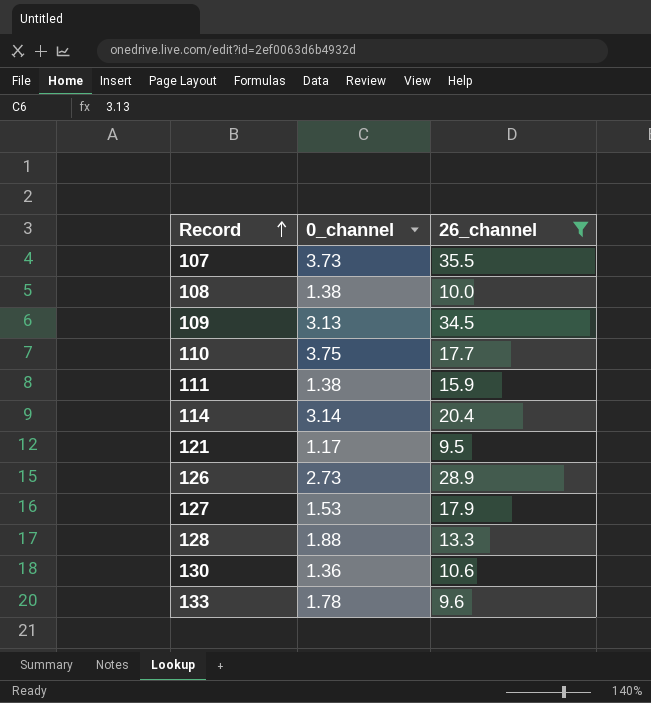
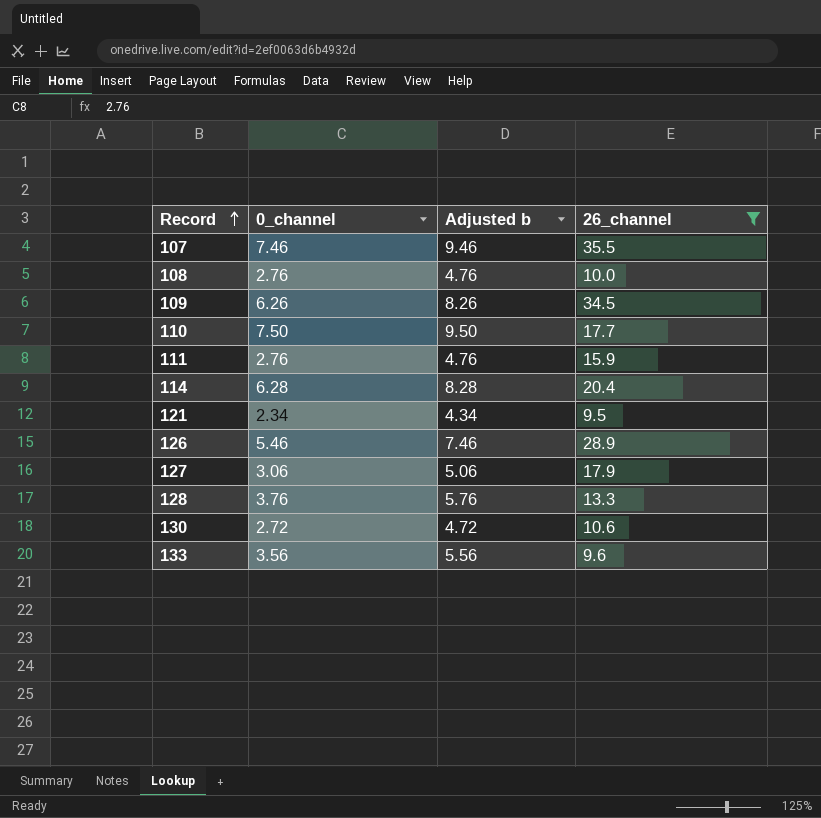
column Adjusted b | formula: none -> [0_channel] + 2
107 | 0_channel: 3.73 -> 7.46
108 | 0_channel: 1.38 -> 2.76
109 | 0_channel: 3.13 -> 6.26
110 | 0_channel: 3.75 -> 7.50
111 | 0_channel: 1.38 -> 2.76
114 | 0_channel: 3.14 -> 6.28
121 | 0_channel: 1.17 -> 2.34
126 | 0_channel: 2.73 -> 5.46
127 | 0_channel: 1.53 -> 3.06
128 | 0_channel: 1.88 -> 3.76
130 | 0_channel: 1.36 -> 2.72
133 | 0_channel: 1.78 -> 3.56

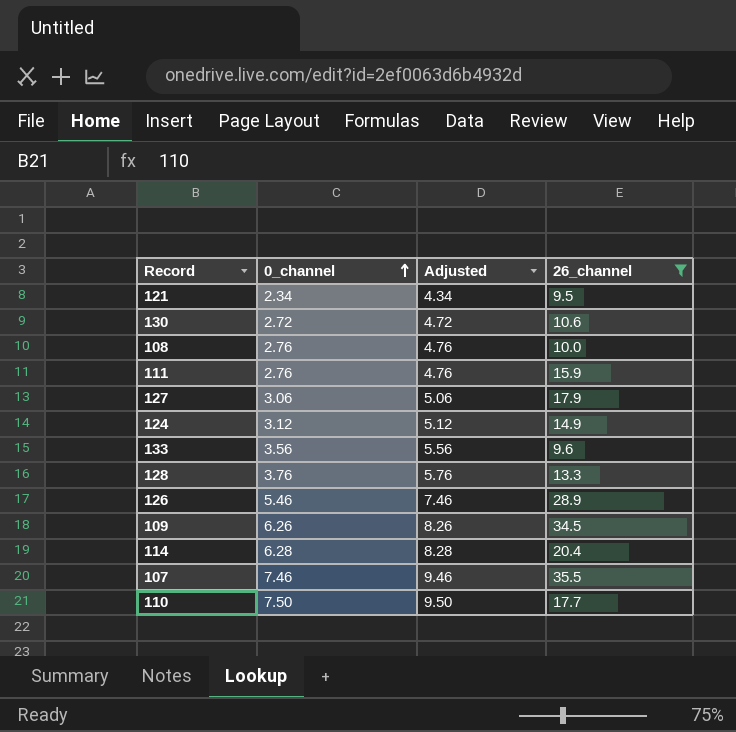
row order: Record ascending -> 0_channel ascending
column name: Adjusted b -> Adjusted
row 124: none -> 3.12 | 5.12 | 14.9

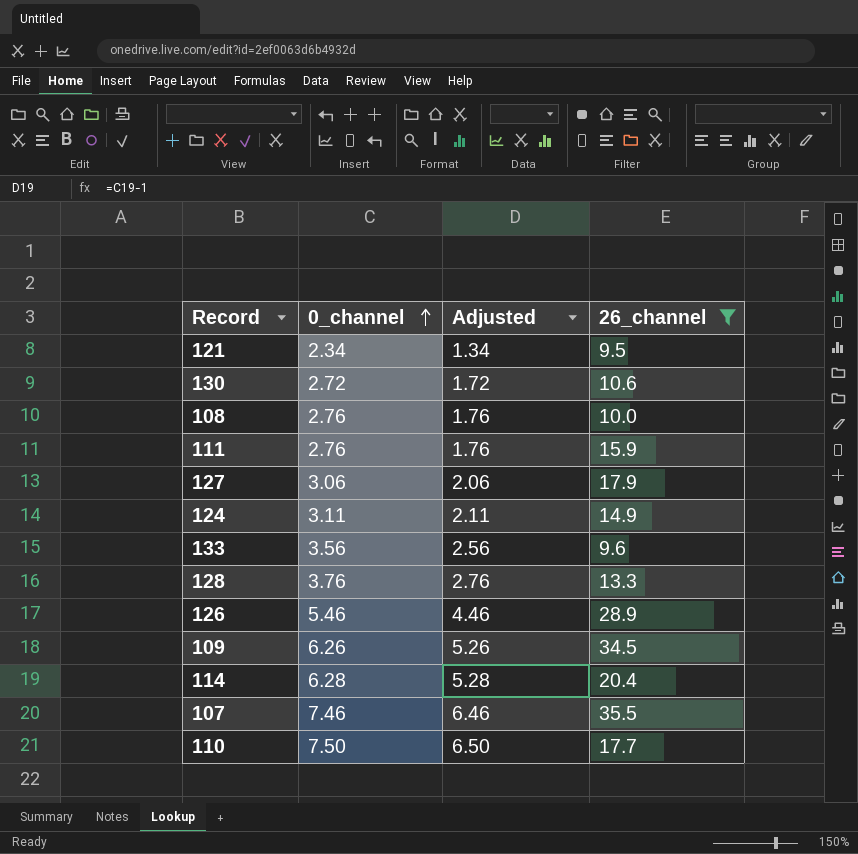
column Adjusted | formula: [0_channel] + 2 -> [0_channel] - 1
124 | 0_channel: 3.12 -> 3.11

